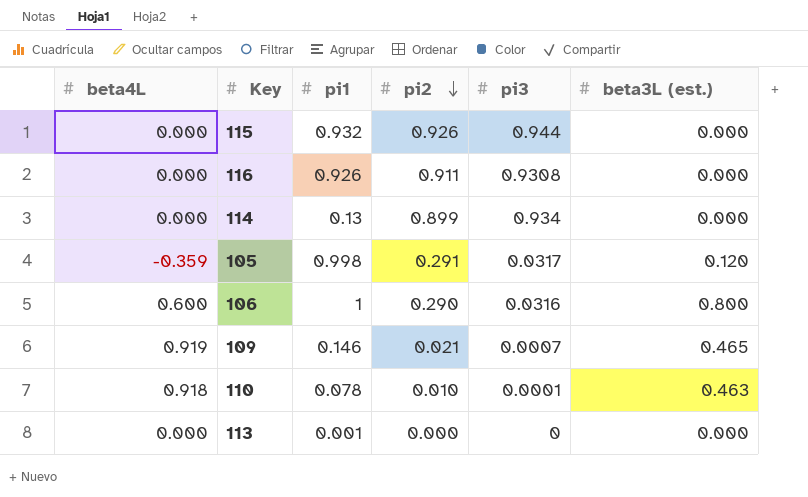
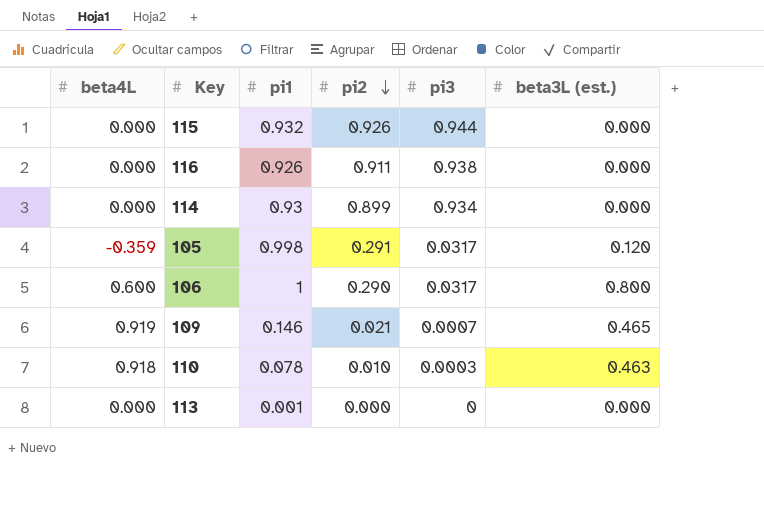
116 | pi3: 0.9308 -> 0.938
114 | pi1: 0.13 -> 0.93
106 | pi3: 0.0316 -> 0.0317
110 | pi3: 0.0001 -> 0.0003

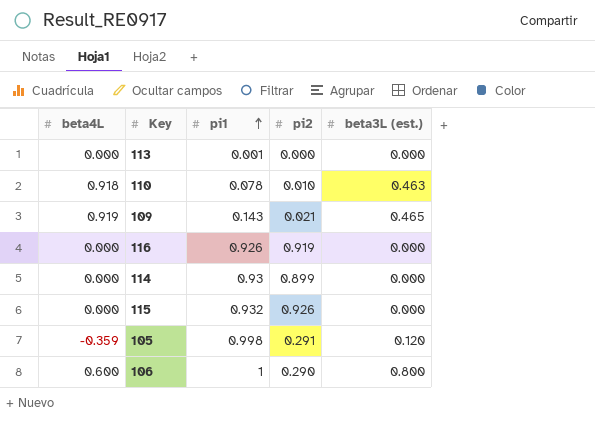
row order: pi2 descending -> pi1 ascending
column pi3 | position: 5 -> none
109 | pi1: 0.146 -> 0.143
116 | pi2: 0.911 -> 0.919

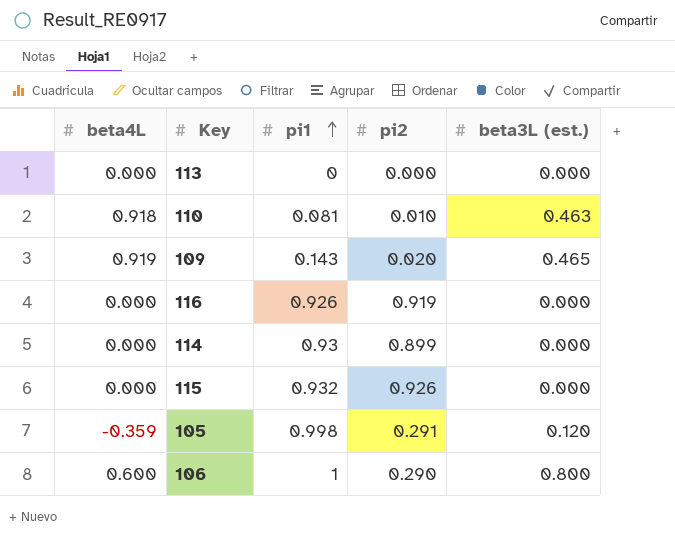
113 | pi1: 0.001 -> 0
110 | pi1: 0.078 -> 0.081
109 | pi2: 0.021 -> 0.020

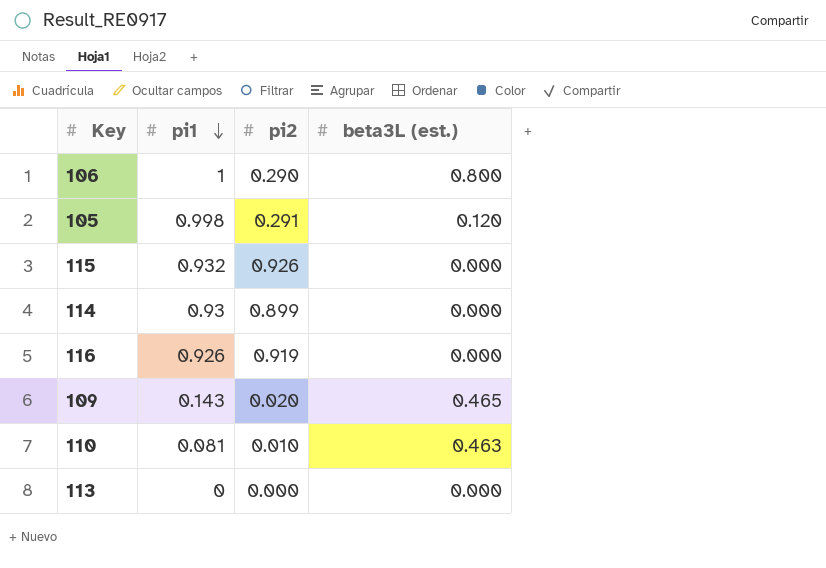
row order: pi1 ascending -> pi1 descending
column beta4L | position: 1 -> none

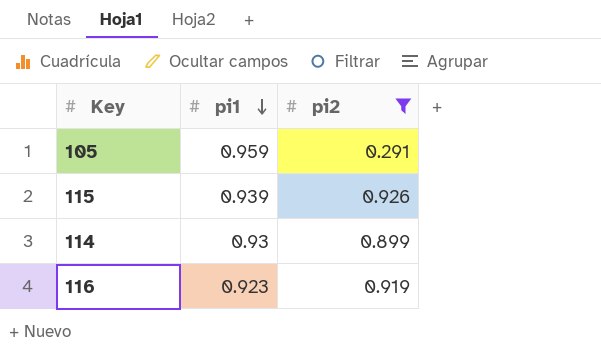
filter: none -> pi2 >= 0.291
column beta3L (est.) | position: 4 -> none
105 | pi1: 0.998 -> 0.959
115 | pi1: 0.932 -> 0.939
116 | pi1: 0.926 -> 0.923

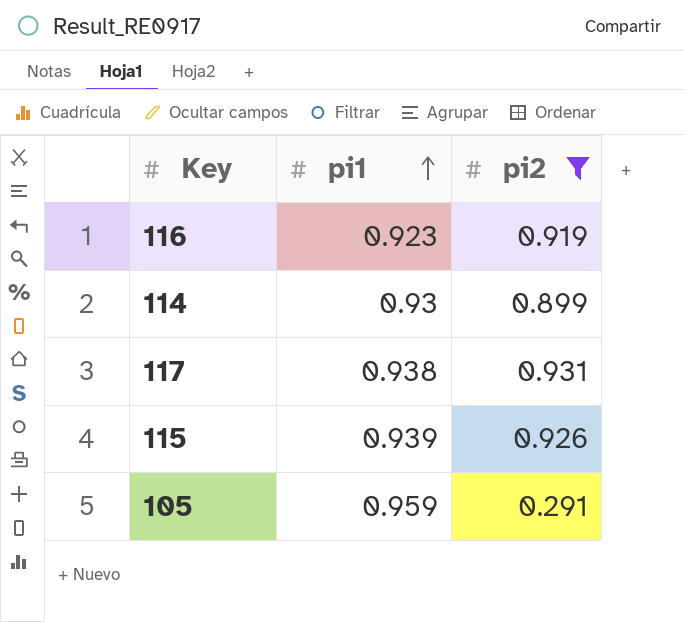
row order: pi1 descending -> pi1 ascending
row 117: none -> 0.938 | 0.931

